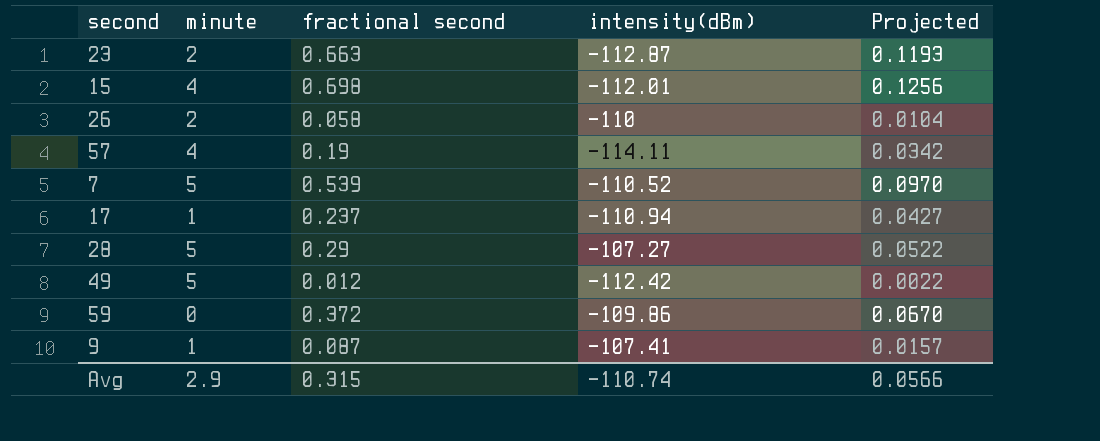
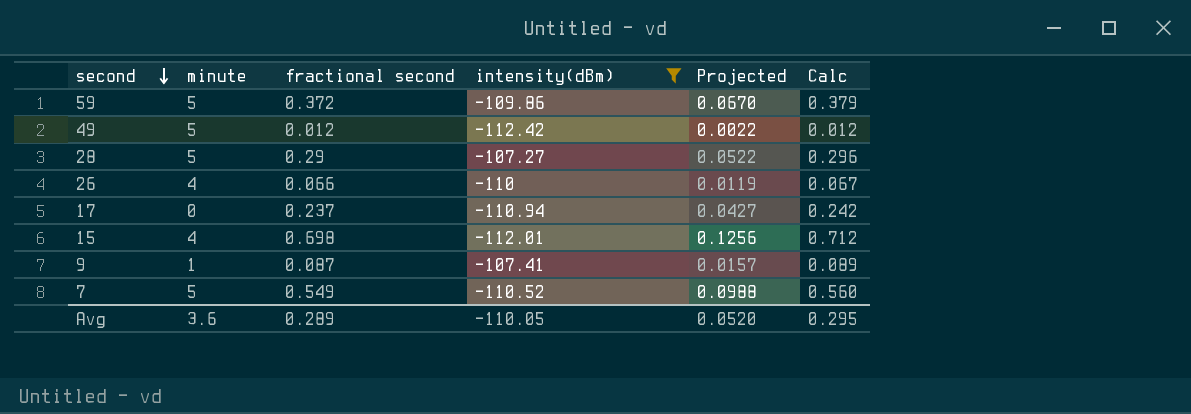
filter: none -> intensity(dBm) >= -112.42
row order: none -> second descending
column Calc | formula: none -> [fractional second] * 1.02
59 | minute: 0 -> 5
26 | minute: 2 -> 4
26 | fractional second: 0.058 -> 0.066
26 | Projected: 0.0104 -> 0.0119
17 | minute: 1 -> 0
7 | fractional second: 0.539 -> 0.549
7 | Projected: 0.0970 -> 0.0988
Avg | minute: 2.9 -> 3.6
Avg | fractional second: 0.315 -> 0.289
Avg | intensity(dBm): -110.74 -> -110.05
Avg | Projected: 0.0566 -> 0.0520

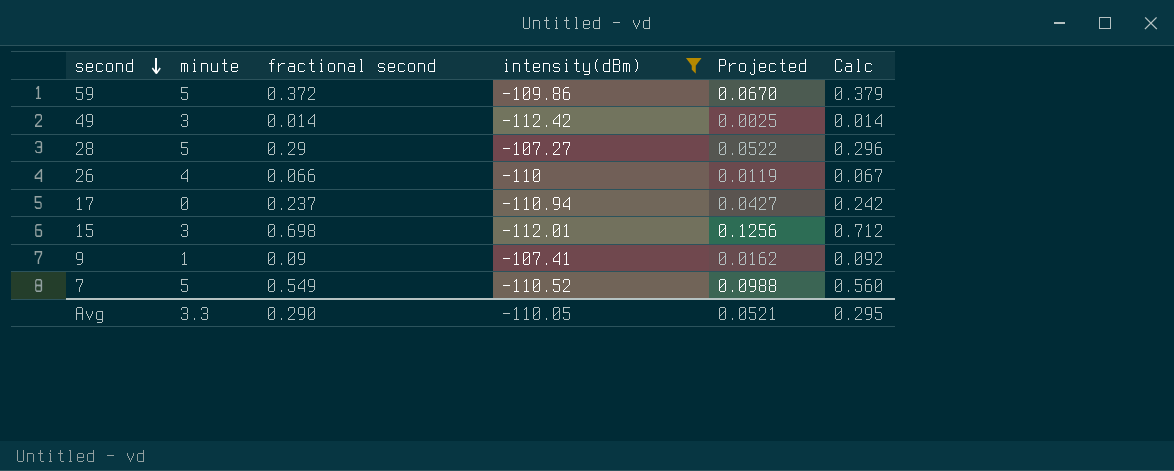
49 | minute: 5 -> 3
49 | fractional second: 0.012 -> 0.014
49 | Projected: 0.0022 -> 0.0025
49 | Calc: 0.012 -> 0.014
15 | minute: 4 -> 3
9 | fractional second: 0.087 -> 0.09
9 | Projected: 0.0157 -> 0.0162
9 | Calc: 0.089 -> 0.092
Avg | minute: 3.6 -> 3.3
Avg | fractional second: 0.289 -> 0.290
Avg | Projected: 0.0520 -> 0.0521

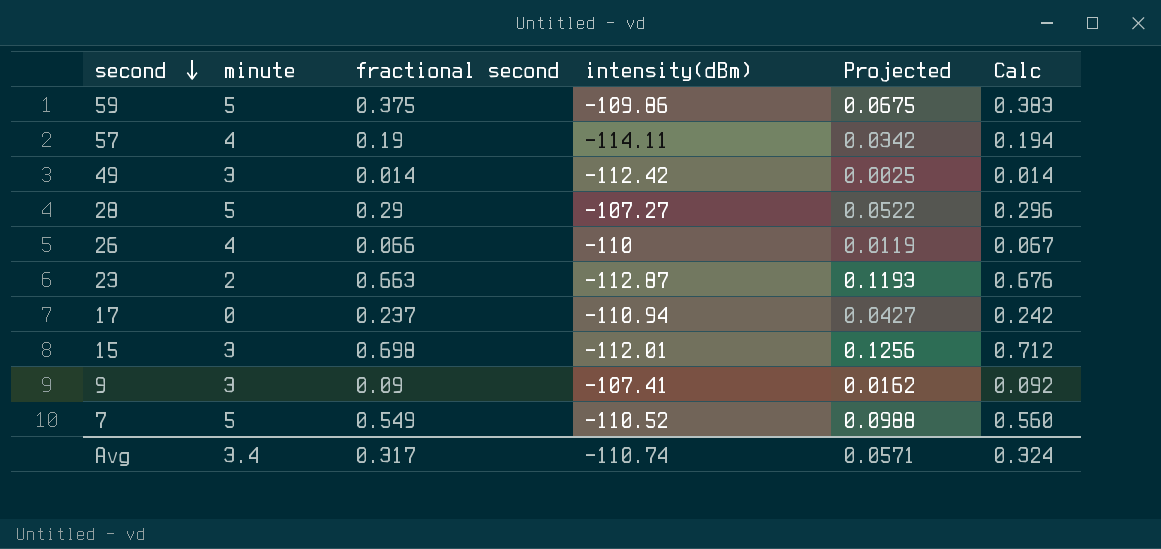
filter: intensity(dBm) >= -112.42 -> none
59 | fractional second: 0.372 -> 0.375
59 | Projected: 0.0670 -> 0.0675
59 | Calc: 0.379 -> 0.383
9 | minute: 1 -> 3
Avg | minute: 3.3 -> 3.4
Avg | fractional second: 0.290 -> 0.317
Avg | intensity(dBm): -110.05 -> -110.74
Avg | Projected: 0.0521 -> 0.0571
Avg | Calc: 0.295 -> 0.324

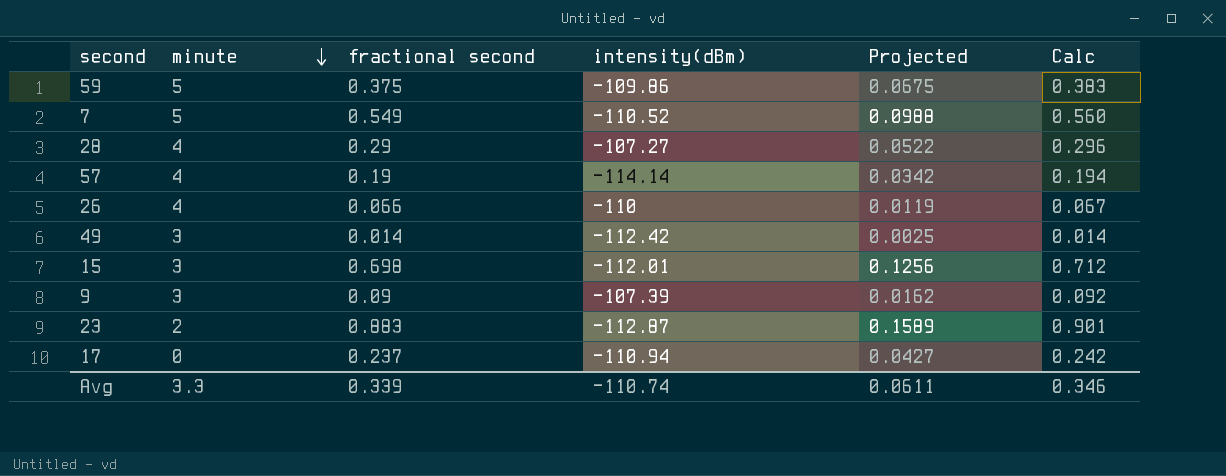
row order: second descending -> minute descending
28 | minute: 5 -> 4
57 | intensity(dBm): -114.11 -> -114.14
9 | intensity(dBm): -107.41 -> -107.39
23 | fractional second: 0.663 -> 0.883
23 | Projected: 0.1193 -> 0.1589
23 | Calc: 0.676 -> 0.901
Avg | minute: 3.4 -> 3.3
Avg | fractional second: 0.317 -> 0.339
Avg | Projected: 0.0571 -> 0.0611
Avg | Calc: 0.324 -> 0.346

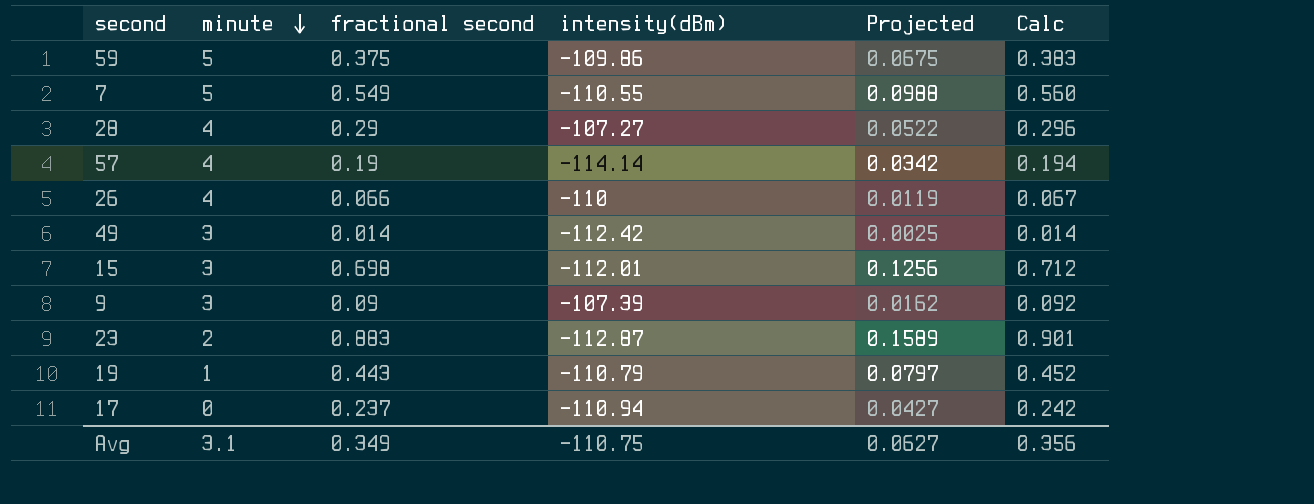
7 | intensity(dBm): -110.52 -> -110.55
row 19: none -> 1 | 0.443 | -110.79 | 0.0797 | 0.452
Avg | minute: 3.3 -> 3.1
Avg | fractional second: 0.339 -> 0.349
Avg | intensity(dBm): -110.74 -> -110.75
Avg | Projected: 0.0611 -> 0.0627
Avg | Calc: 0.346 -> 0.356

